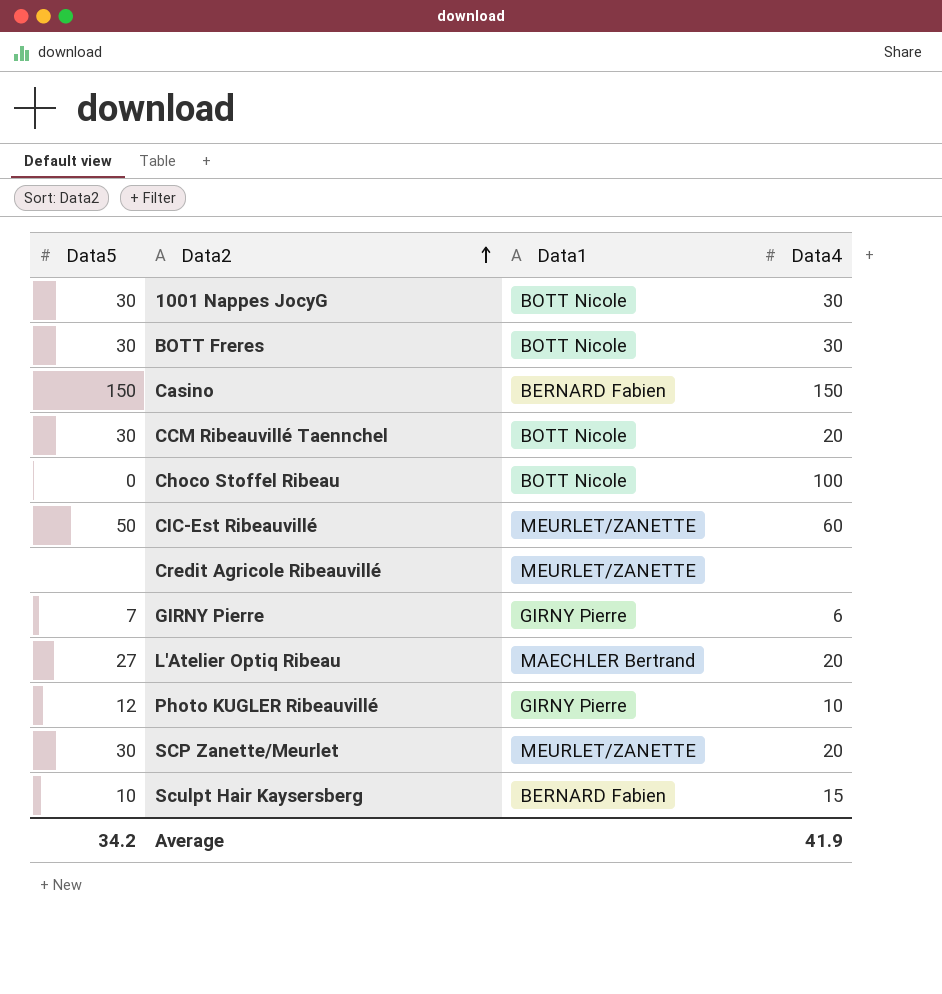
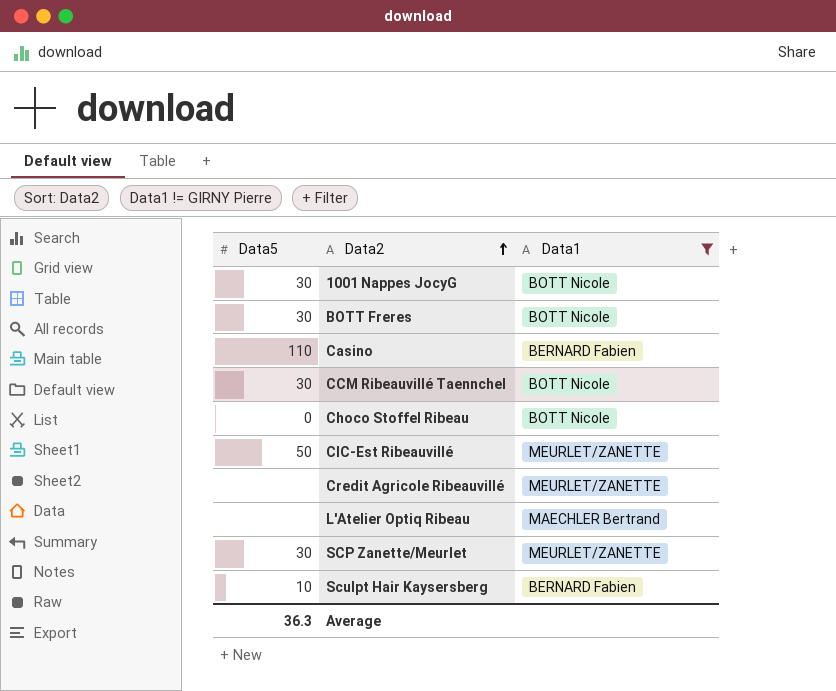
filter: none -> Data1 != GIRNY Pierre
column Data4 | position: 4 -> none
Casino | Data5: 150 -> 110
L'Atelier Optiq Ribeau | Data5: 27 -> none
Average | Data5: 34.2 -> 36.3

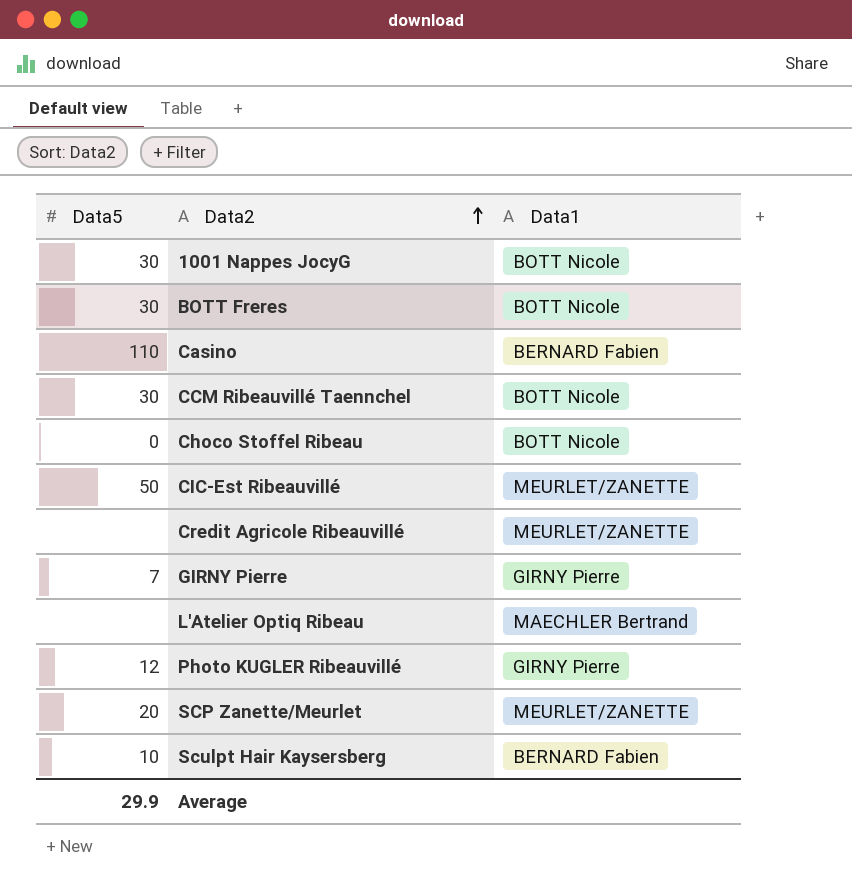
filter: Data1 != GIRNY Pierre -> none
SCP Zanette/Meurlet | Data5: 30 -> 20
Average | Data5: 36.3 -> 29.9

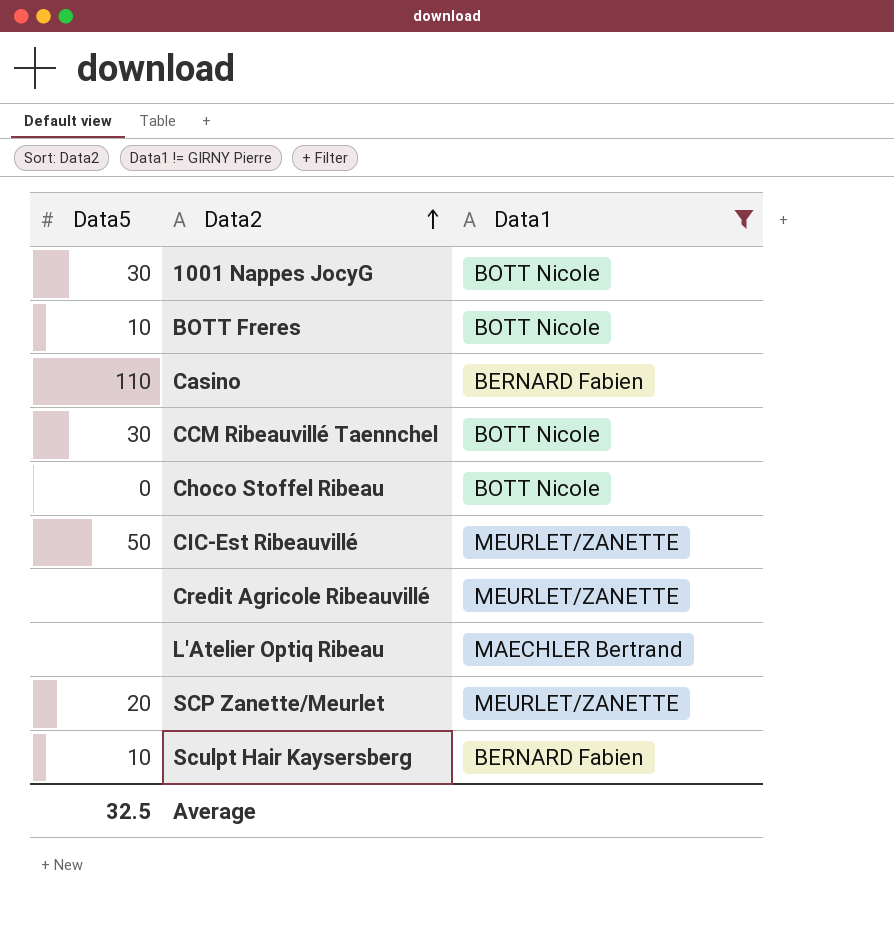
filter: none -> Data1 != GIRNY Pierre
BOTT Freres | Data5: 30 -> 10
Average | Data5: 29.9 -> 32.5

